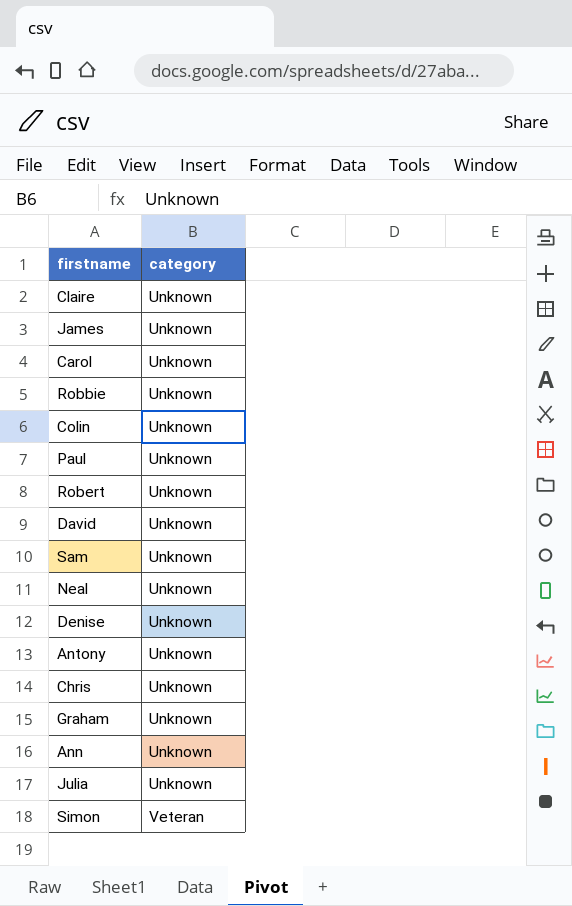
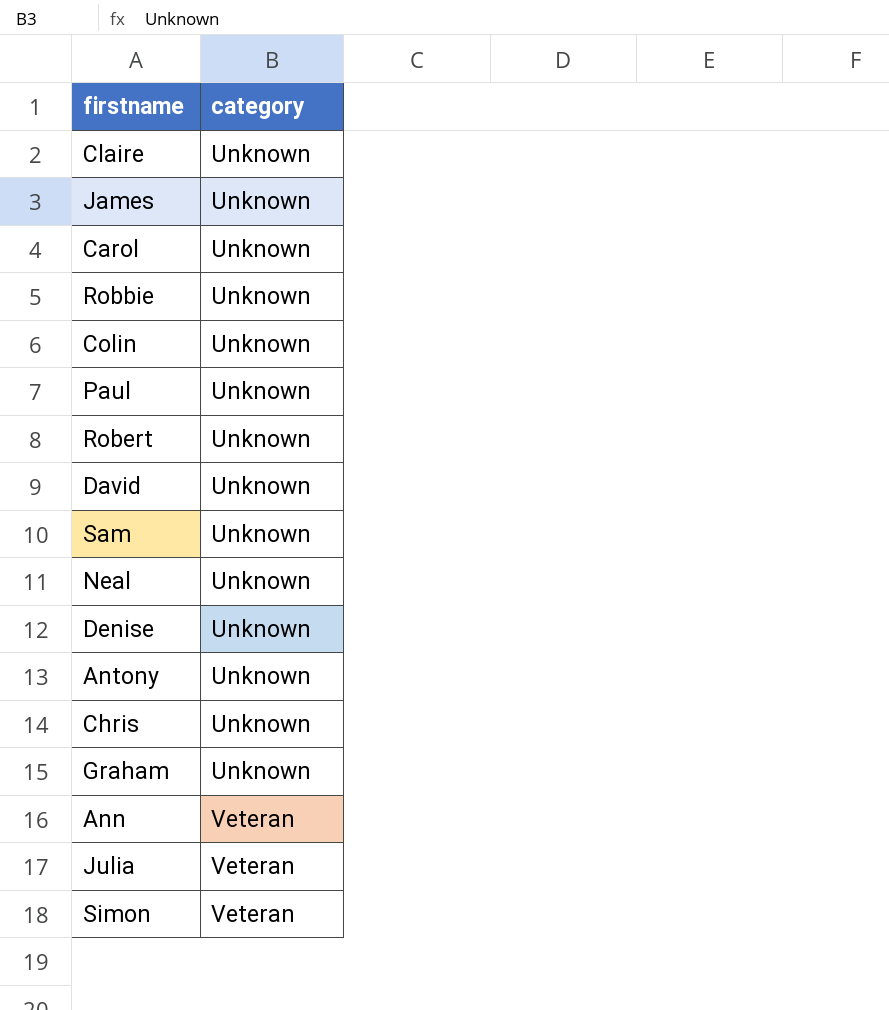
Ann | category: Unknown -> Veteran
Julia | category: Unknown -> Veteran

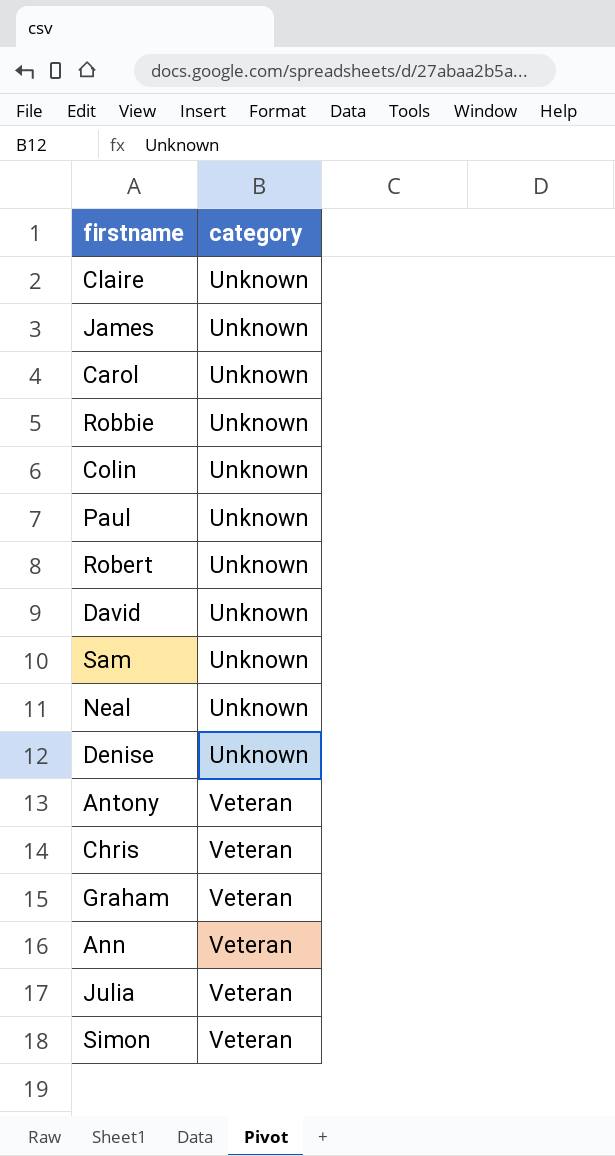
Antony | category: Unknown -> Veteran
Chris | category: Unknown -> Veteran
Graham | category: Unknown -> Veteran

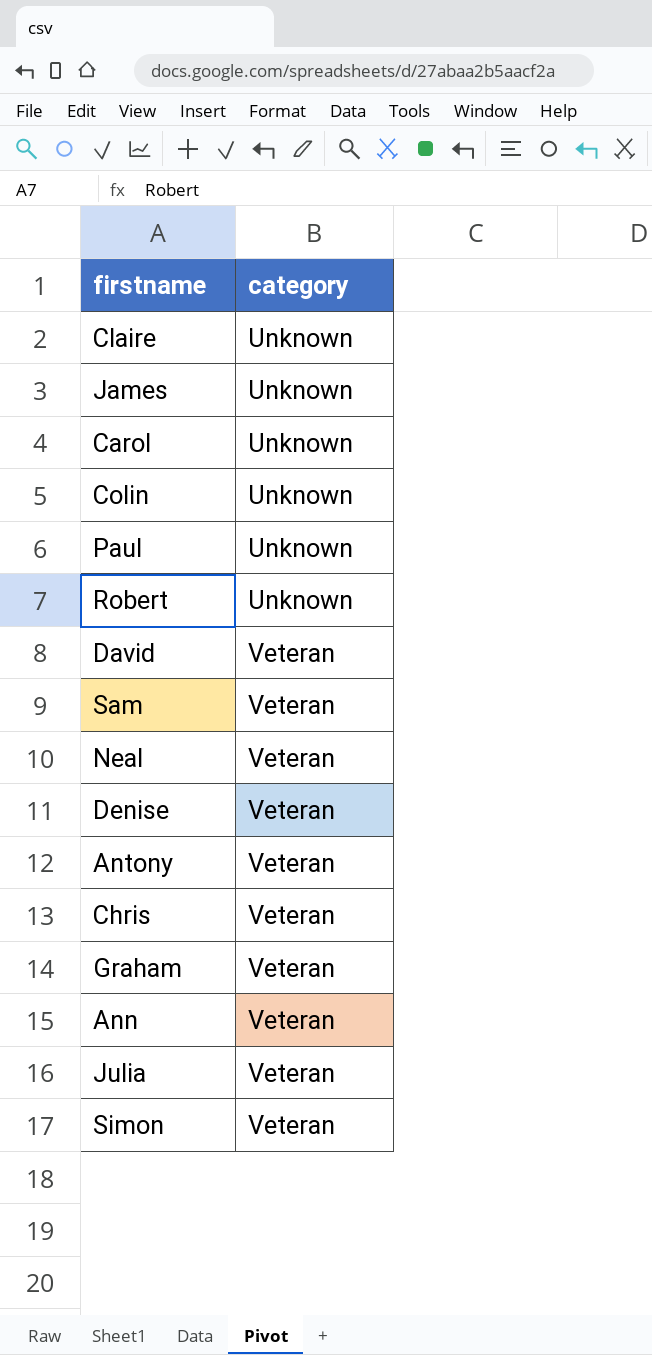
row Robbie: Unknown -> none
David | category: Unknown -> Veteran
Sam | category: Unknown -> Veteran
Neal | category: Unknown -> Veteran
Denise | category: Unknown -> Veteran

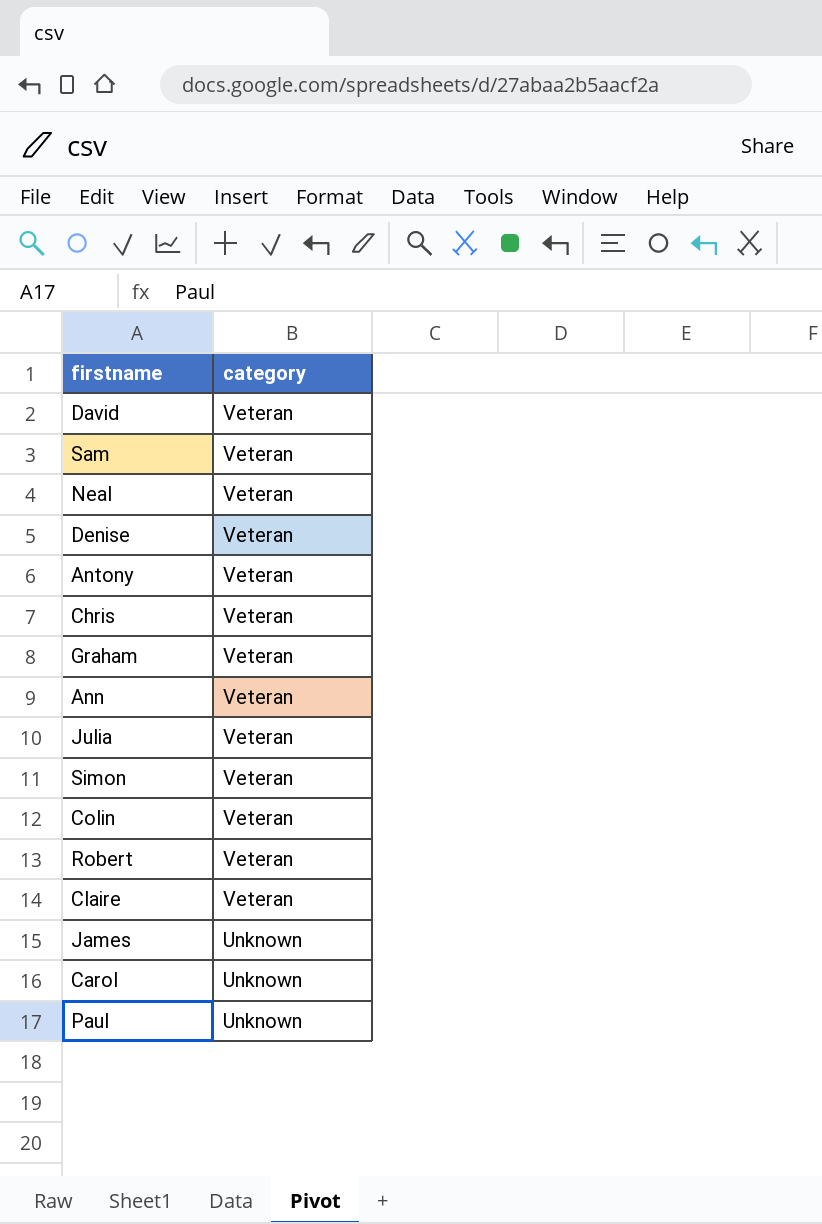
row order: category ascending -> category descending
Colin | category: Unknown -> Veteran
Robert | category: Unknown -> Veteran
Claire | category: Unknown -> Veteran

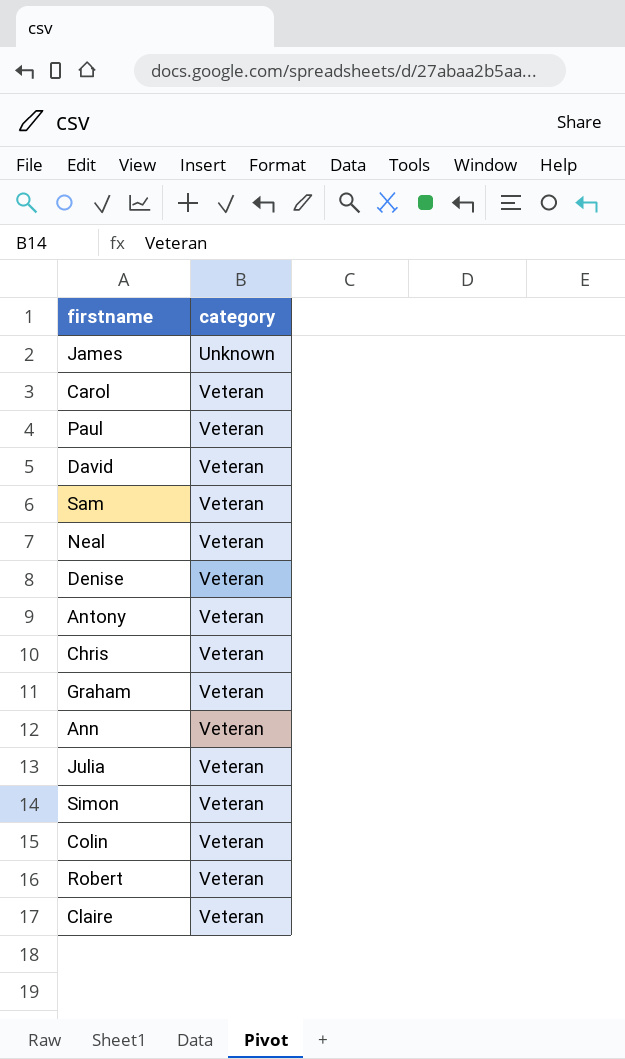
row order: category descending -> category ascending
Carol | category: Unknown -> Veteran
Paul | category: Unknown -> Veteran

